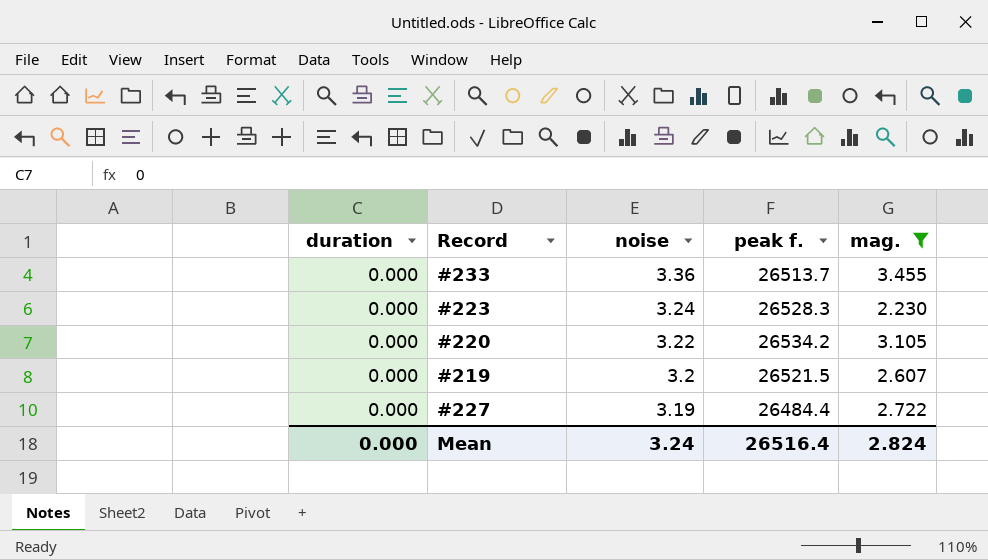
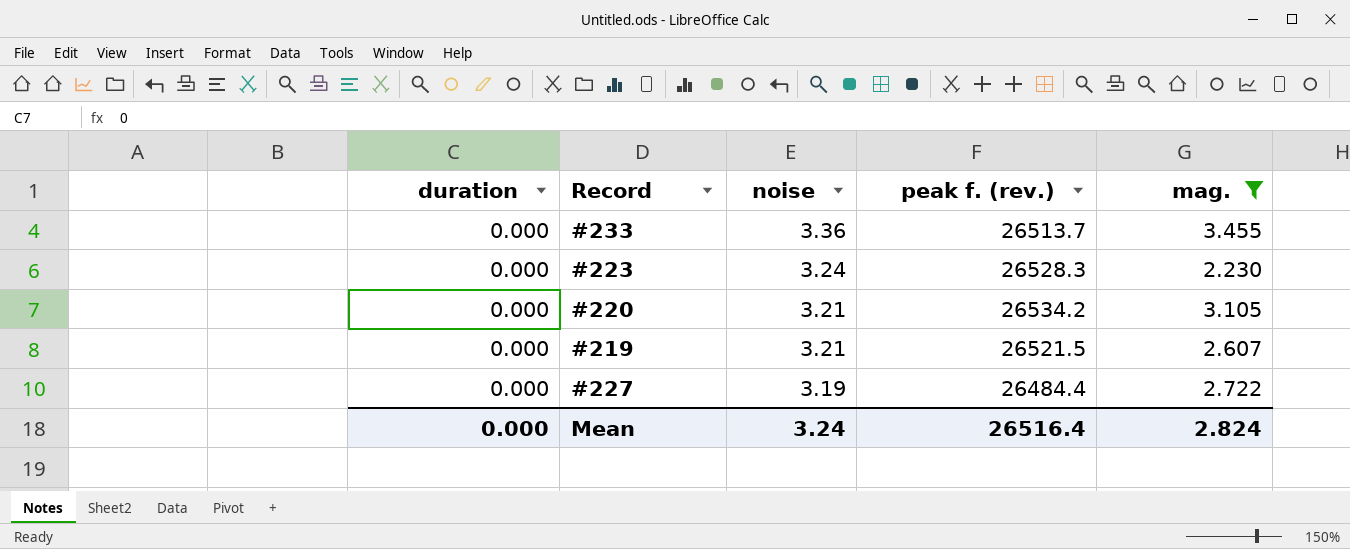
column name: peak f. -> peak f. (rev.)
#220 | noise: 3.22 -> 3.21
#219 | noise: 3.2 -> 3.21

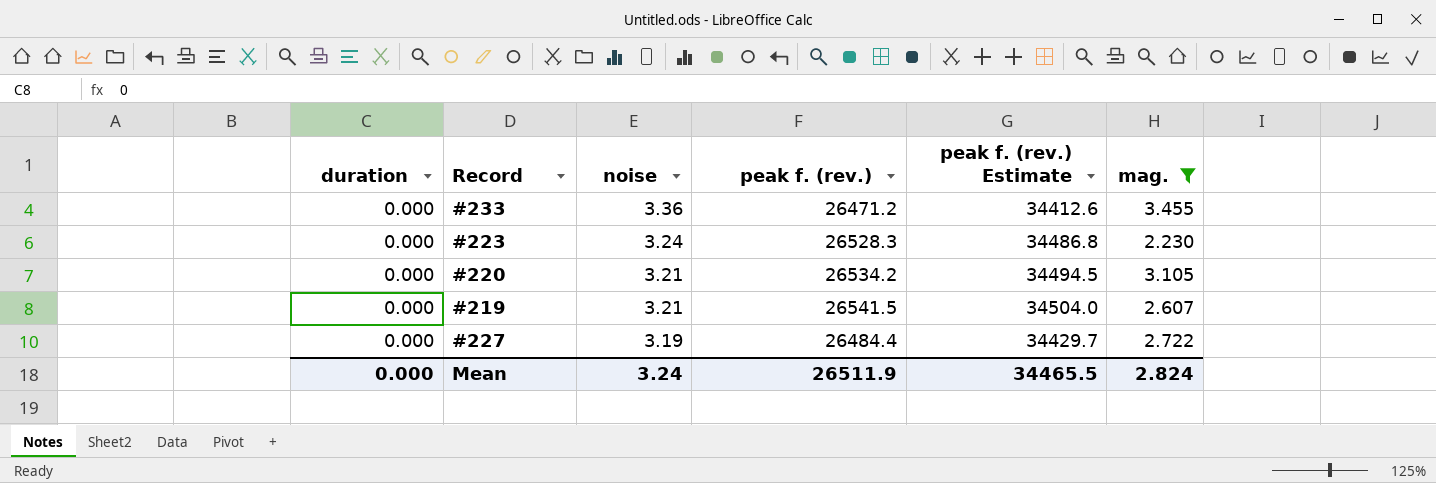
column peak f. (rev.) Estimate | formula: none -> [peak f. (rev.)] * 1.3
#233 | peak f. (rev.): 26513.7 -> 26471.2
#219 | peak f. (rev.): 26521.5 -> 26541.5
Mean | peak f. (rev.): 26516.4 -> 26511.9

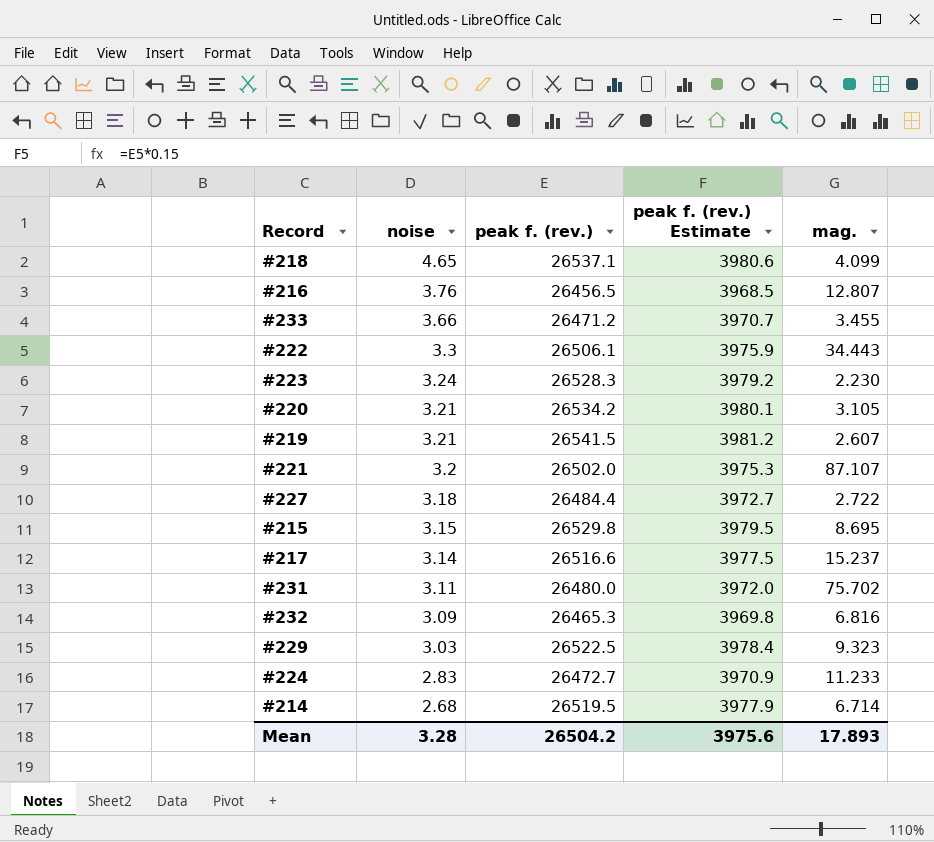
filter: mag. <= 3.455 -> none
column duration | position: 1 -> none
column peak f. (rev.) Estimate | formula: [peak f. (rev.)] * 1.3 -> [peak f. (rev.)] * 0.15
#233 | noise: 3.36 -> 3.66
#227 | noise: 3.19 -> 3.18
Mean | noise: 3.24 -> 3.28
Mean | peak f. (rev.): 26511.9 -> 26504.2
Mean | peak f. (rev.) Estimate: 34465.5 -> 3975.6
Mean | mag.: 2.824 -> 17.893

